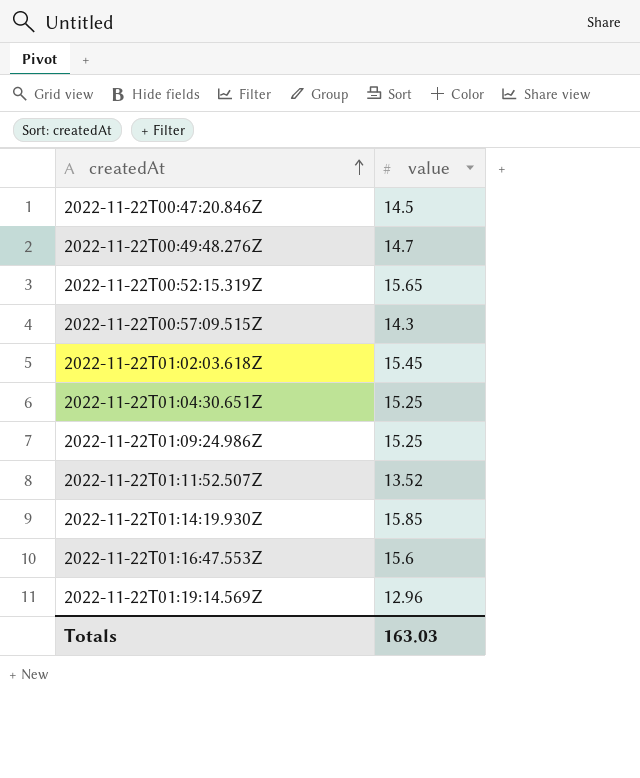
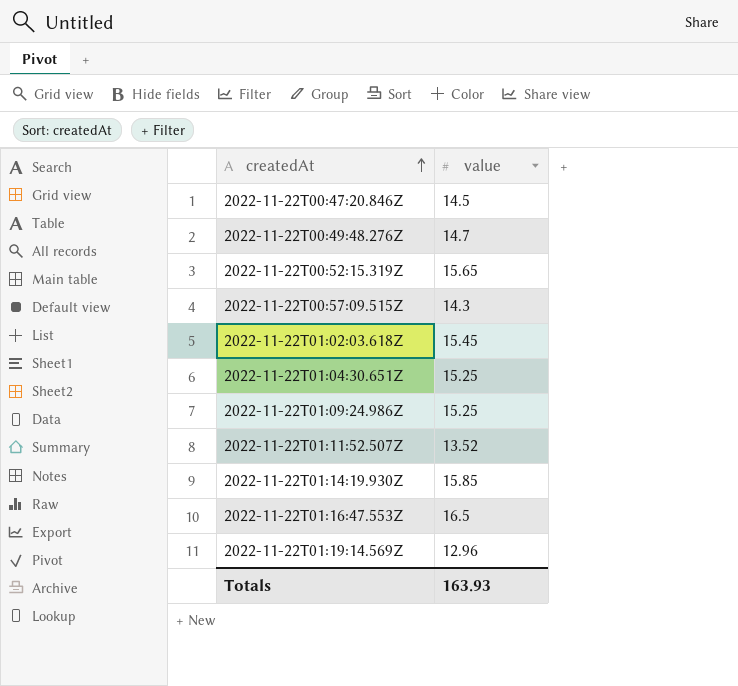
2022-11-22T01:16:47.553Z | value: 15.6 -> 16.5
Totals | value: 163.03 -> 163.93

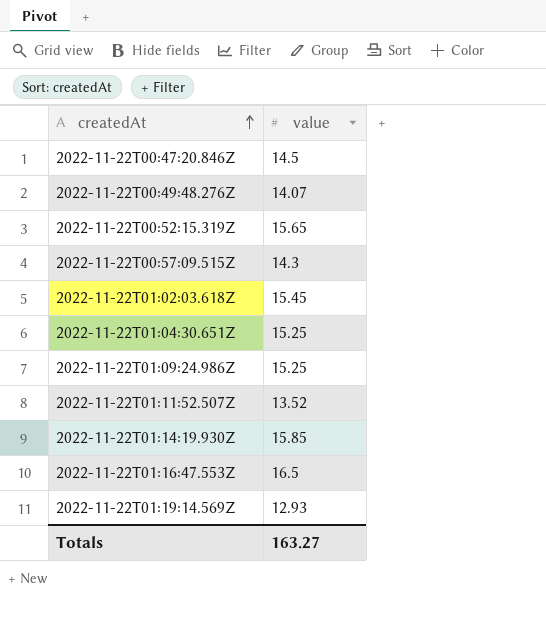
2022-11-22T00:49:48.276Z | value: 14.7 -> 14.07
2022-11-22T01:19:14.569Z | value: 12.96 -> 12.93
Totals | value: 163.93 -> 163.27

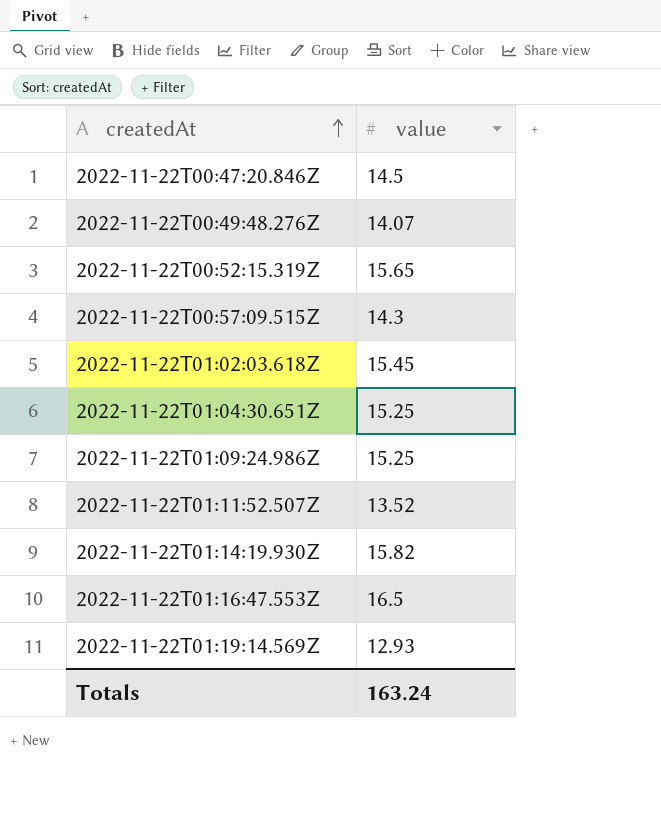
2022-11-22T01:14:19.930Z | value: 15.85 -> 15.82
Totals | value: 163.27 -> 163.24

